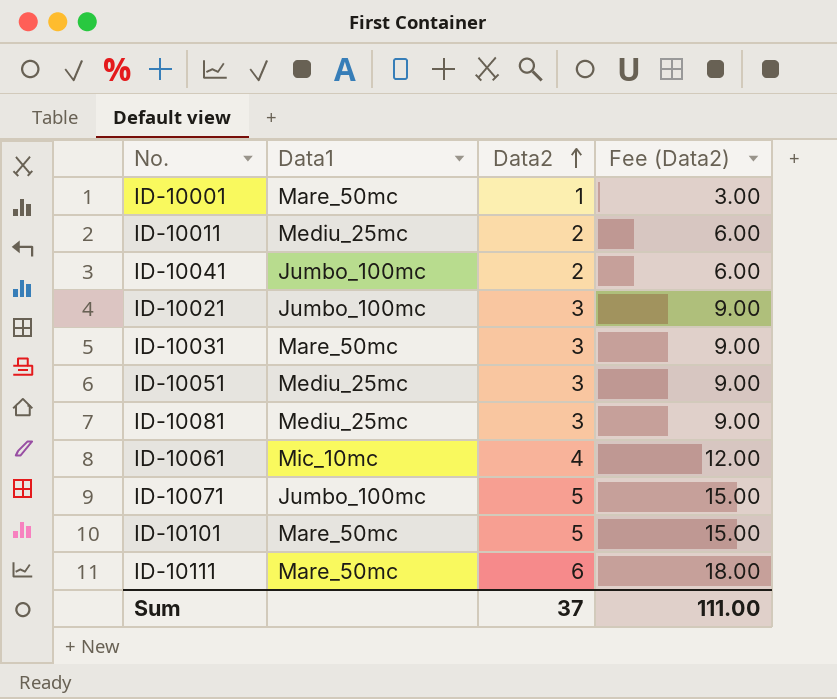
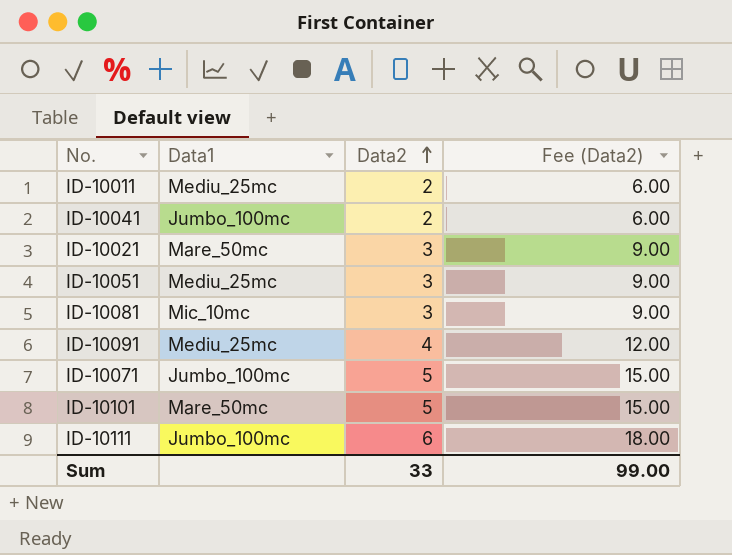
row ID-10001: Mare_50mc | 1 | 3.00 -> none
row ID-10031: Mare_50mc | 3 | 9.00 -> none
row ID-10061: Mic_10mc | 4 | 12.00 -> none
ID-10021 | Data1: Jumbo_100mc -> Mare_50mc
ID-10081 | Data1: Mediu_25mc -> Mic_10mc
row ID-10091: none -> Mediu_25mc | 4 | 12.00
ID-10111 | Data1: Mare_50mc -> Jumbo_100mc
Sum | Data2: 37 -> 33
Sum | Fee (Data2): 111.00 -> 99.00

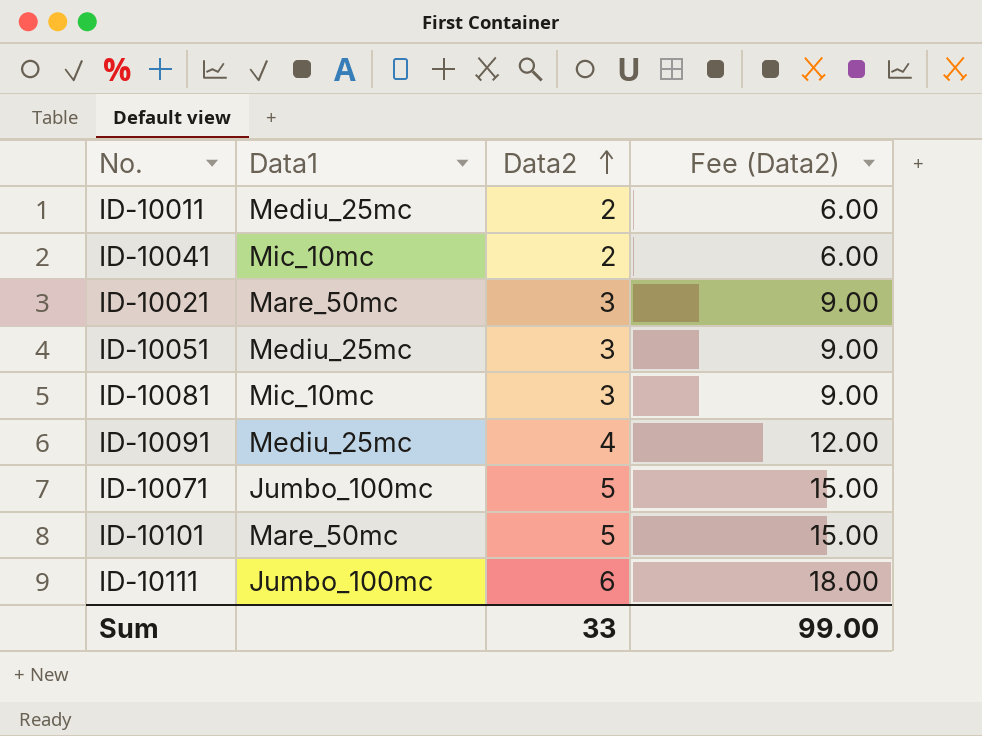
ID-10041 | Data1: Jumbo_100mc -> Mic_10mc

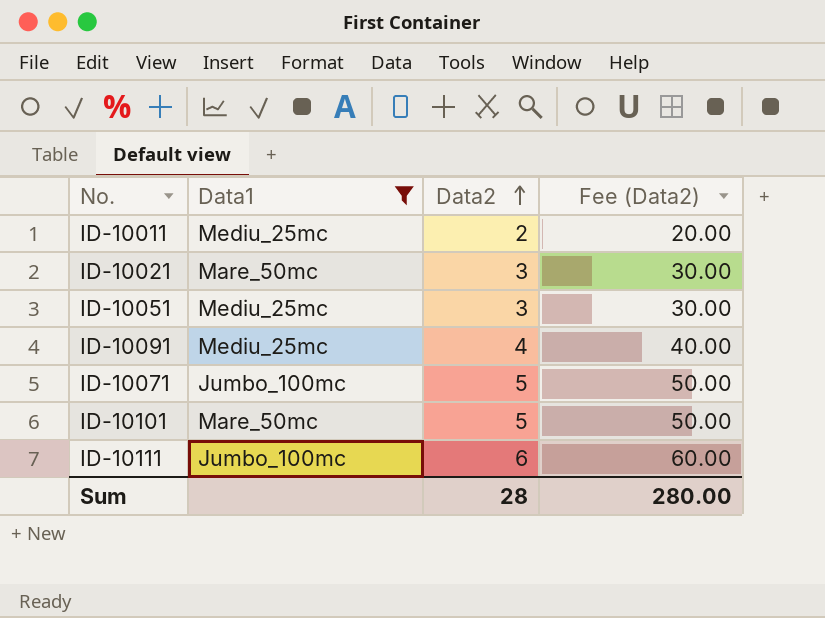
filter: none -> Data1 != Mic_10mc
column Fee (Data2) | formula: [Data2] * 3 -> [Data2] * 10
Sum | Data2: 33 -> 28
Sum | Fee (Data2): 99.00 -> 280.00

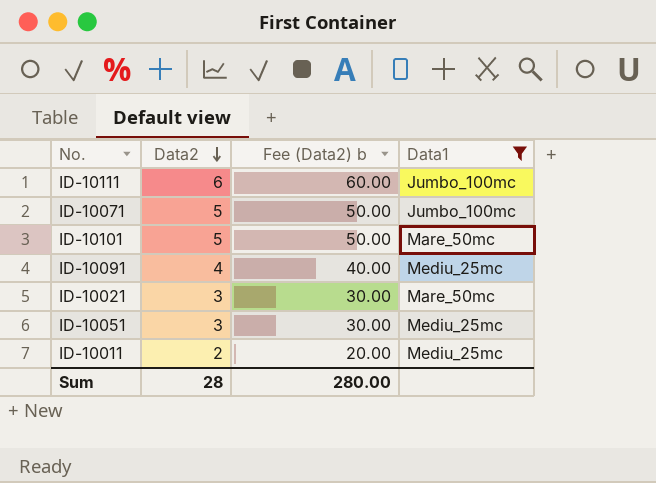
row order: Data2 ascending -> Data2 descending
column name: Fee (Data2) -> Fee (Data2) b
column Data1 | position: 2 -> 4

